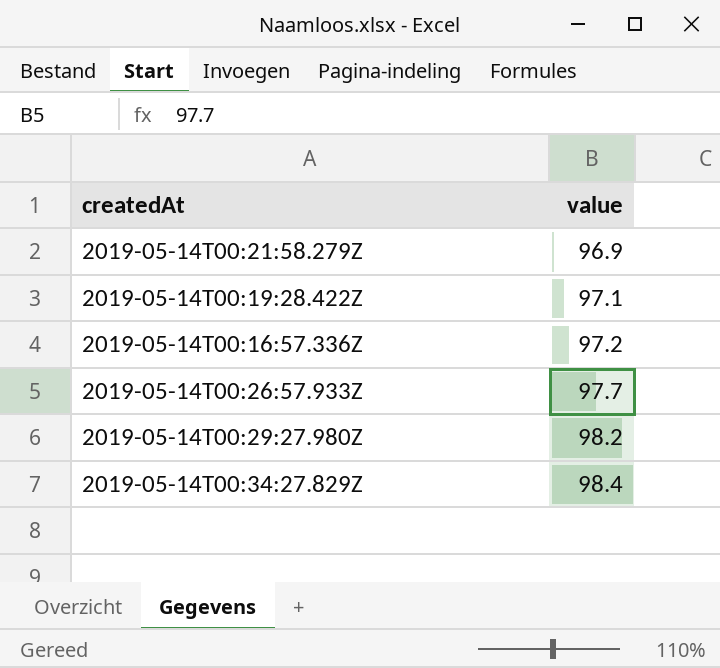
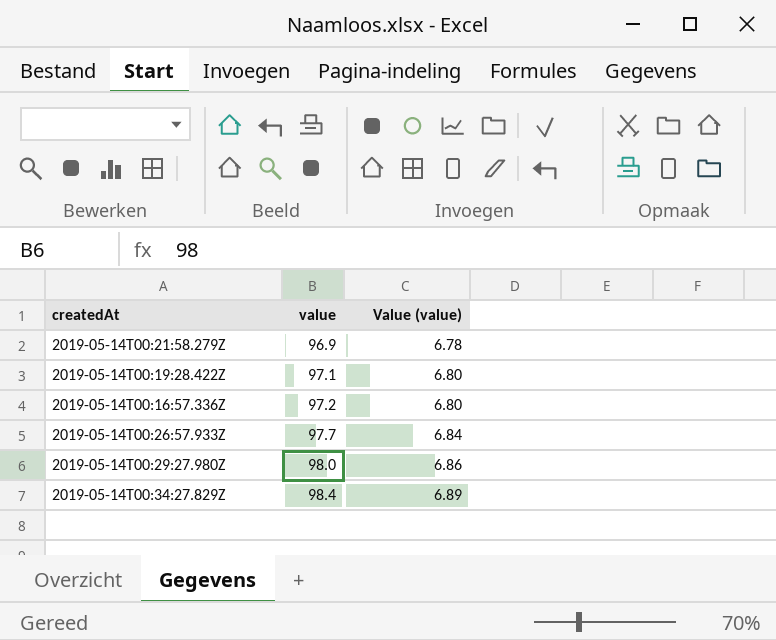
column Value (value) | formula: none -> [value] * 0.07
2019-05-14T00:29:27.980Z | value: 98.2 -> 98.0

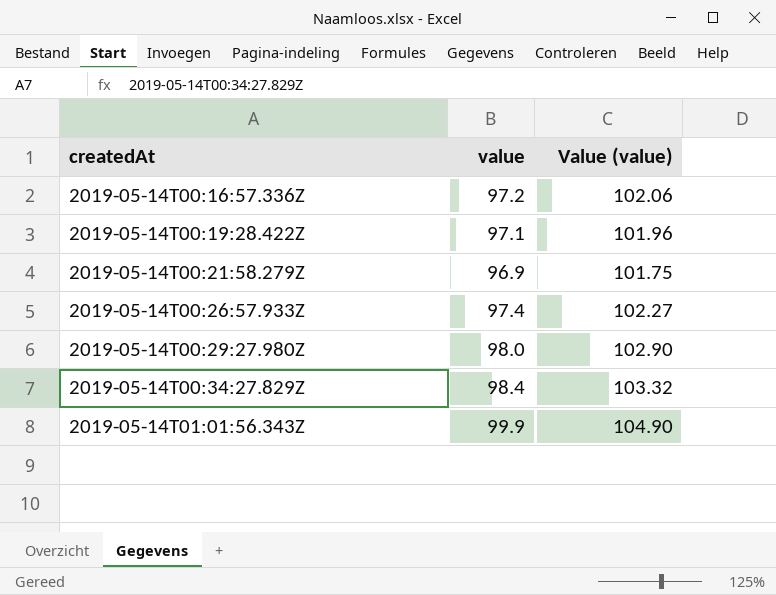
row order: value ascending -> createdAt ascending
column Value (value) | formula: [value] * 0.07 -> [value] * 1.05
2019-05-14T00:26:57.933Z | value: 97.7 -> 97.4
row 2019-05-14T01:01:56.343Z: none -> 99.9 | 104.90

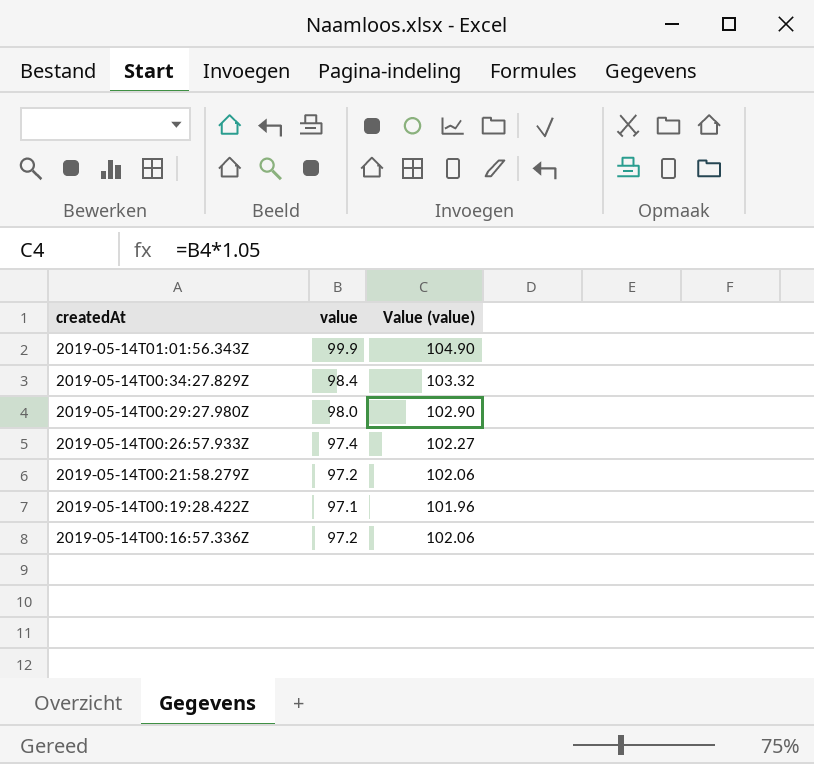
row order: createdAt ascending -> createdAt descending
2019-05-14T00:21:58.279Z | value: 96.9 -> 97.2
2019-05-14T00:21:58.279Z | Value (value): 101.75 -> 102.06

